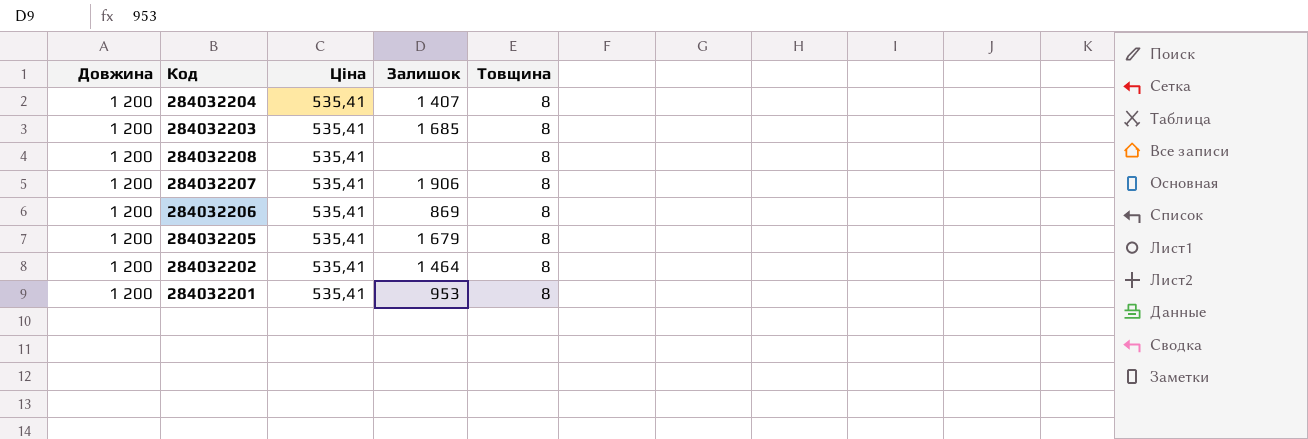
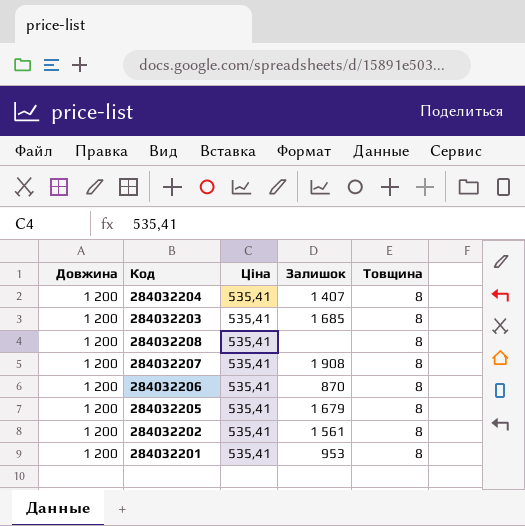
284032207 | Залишок: 1 906 -> 1 908
284032206 | Залишок: 869 -> 870
284032202 | Залишок: 1 464 -> 1 561

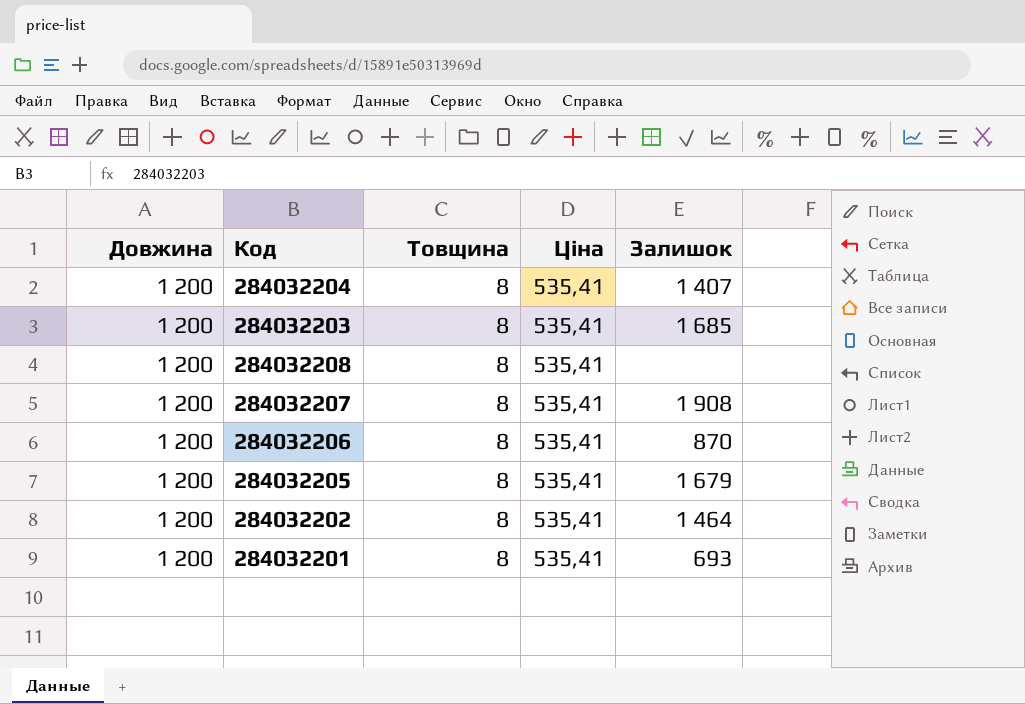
column Товщина | position: 5 -> 3
284032202 | Залишок: 1 561 -> 1 464
284032201 | Залишок: 953 -> 693

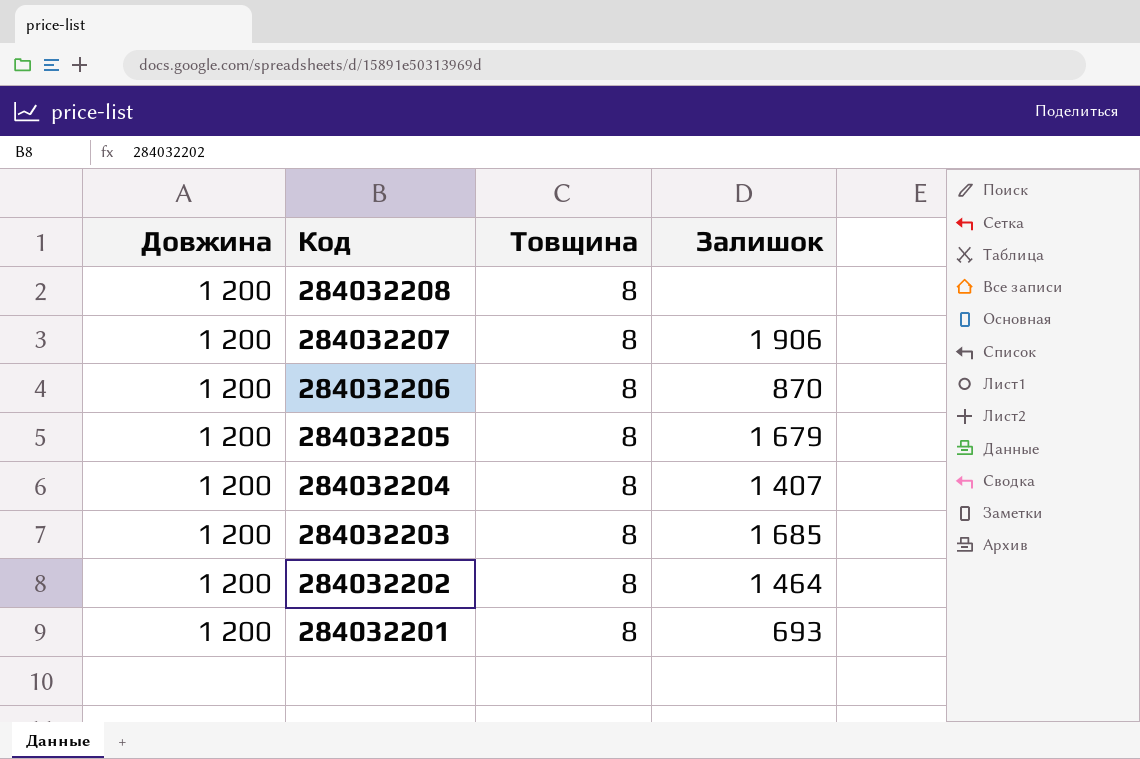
row order: none -> Код descending
column Ціна | position: 4 -> none
284032207 | Залишок: 1 908 -> 1 906

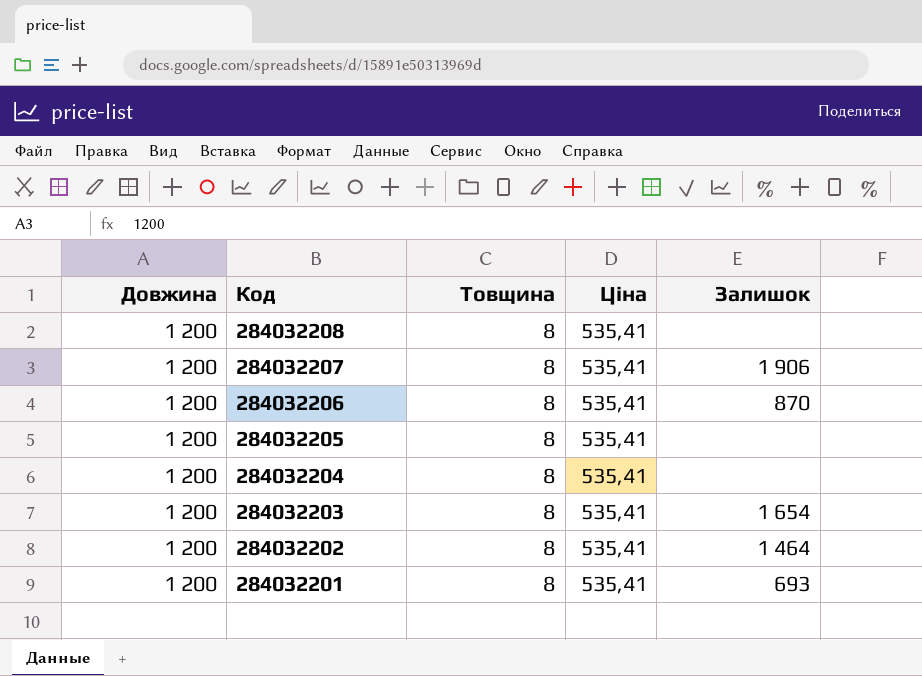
column Ціна | position: none -> 4
284032205 | Залишок: 1 679 -> none
284032204 | Залишок: 1 407 -> none
284032203 | Залишок: 1 685 -> 1 654

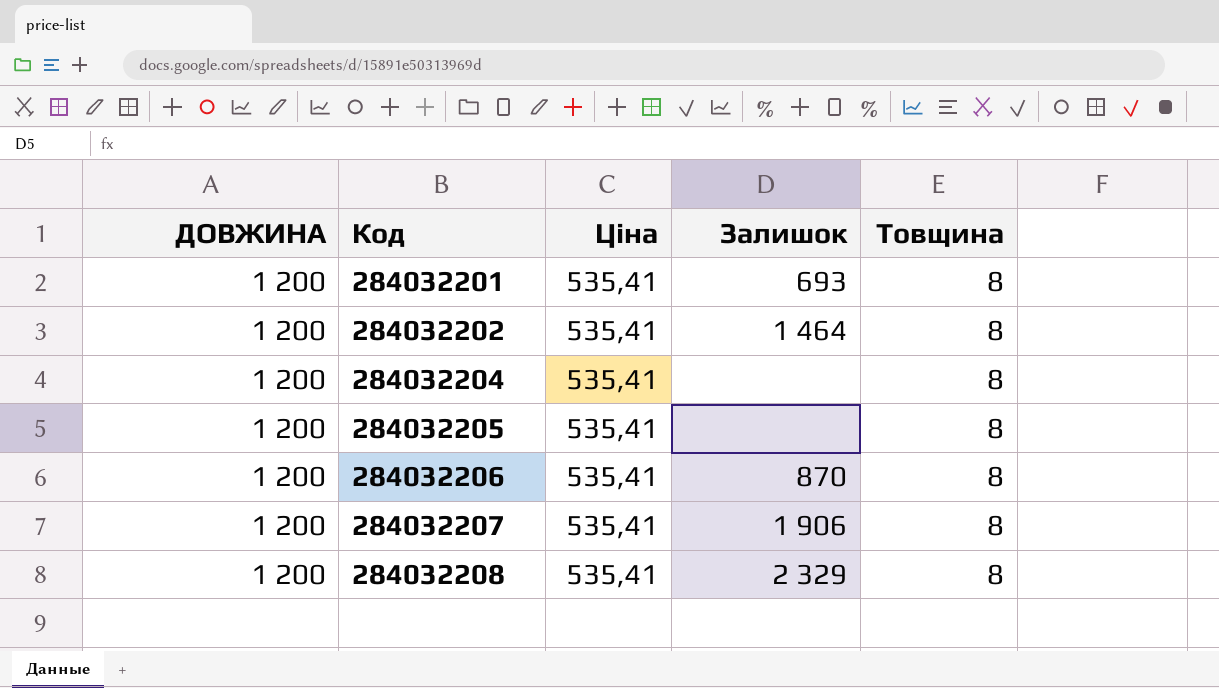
row order: Код descending -> Код ascending
column name: Довжина -> ДОВЖИНА
column Товщина | position: 3 -> 5
row 284032203: 1 200 | 8 | 535,41 | 1 654 -> none
284032208 | Залишок: none -> 2 329

